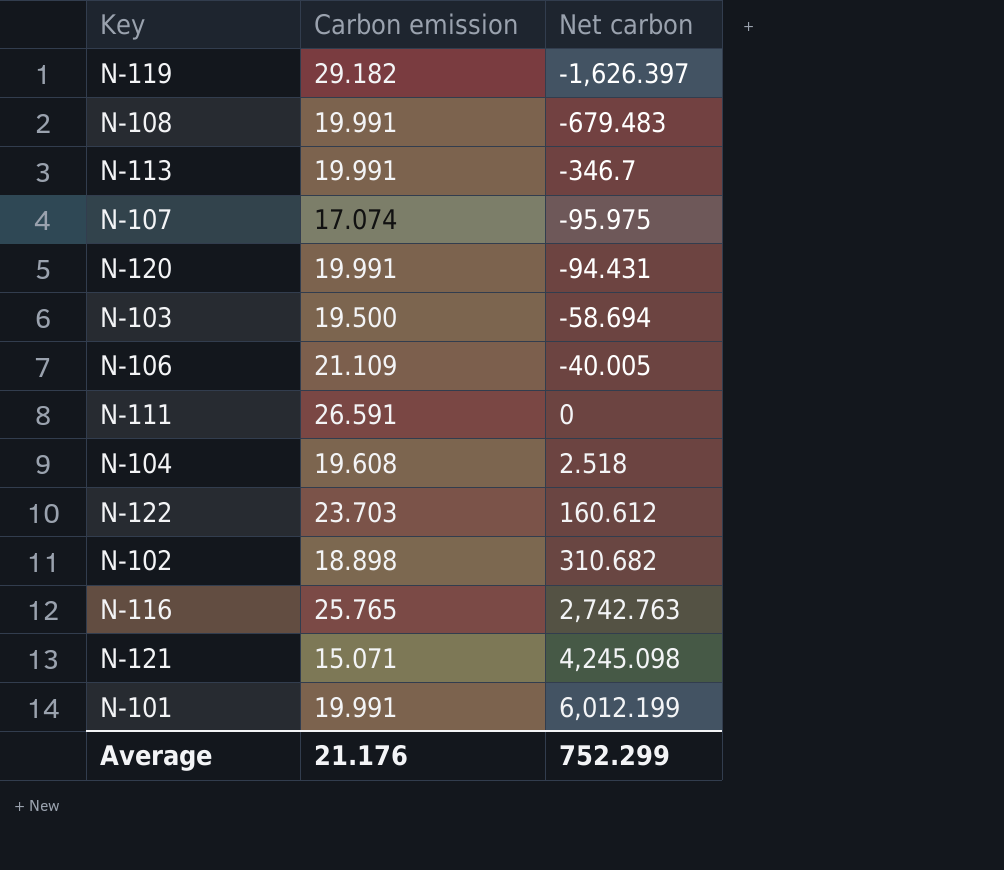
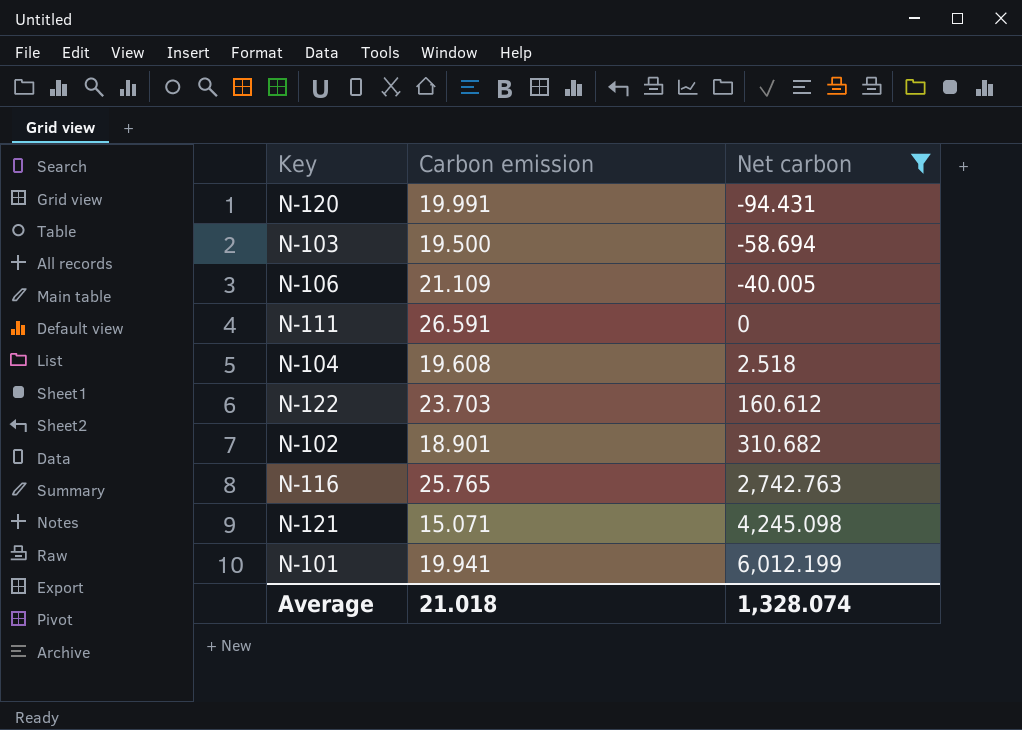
filter: none -> Net carbon >= -94.431
N-102 | Carbon emission: 18.898 -> 18.901
N-101 | Carbon emission: 19.991 -> 19.941
Average | Carbon emission: 21.176 -> 21.018
Average | Net carbon: 752.299 -> 1,328.074

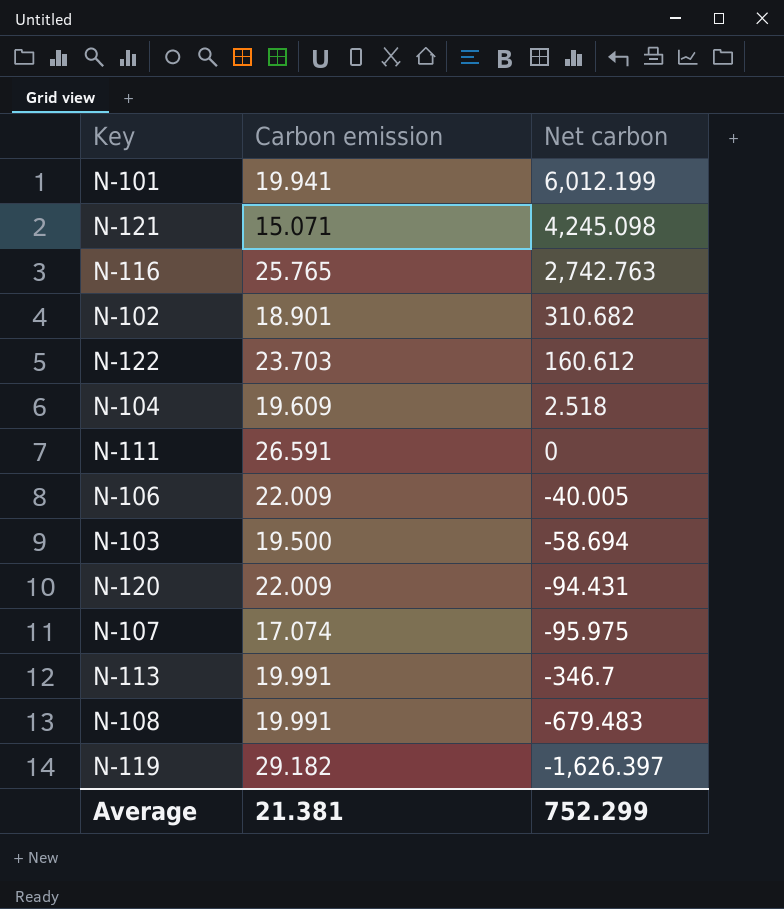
filter: Net carbon >= -94.431 -> none
row order: Net carbon ascending -> Net carbon descending
N-104 | Carbon emission: 19.608 -> 19.609
N-106 | Carbon emission: 21.109 -> 22.009
N-120 | Carbon emission: 19.991 -> 22.009
Average | Carbon emission: 21.018 -> 21.381
Average | Net carbon: 1,328.074 -> 752.299

